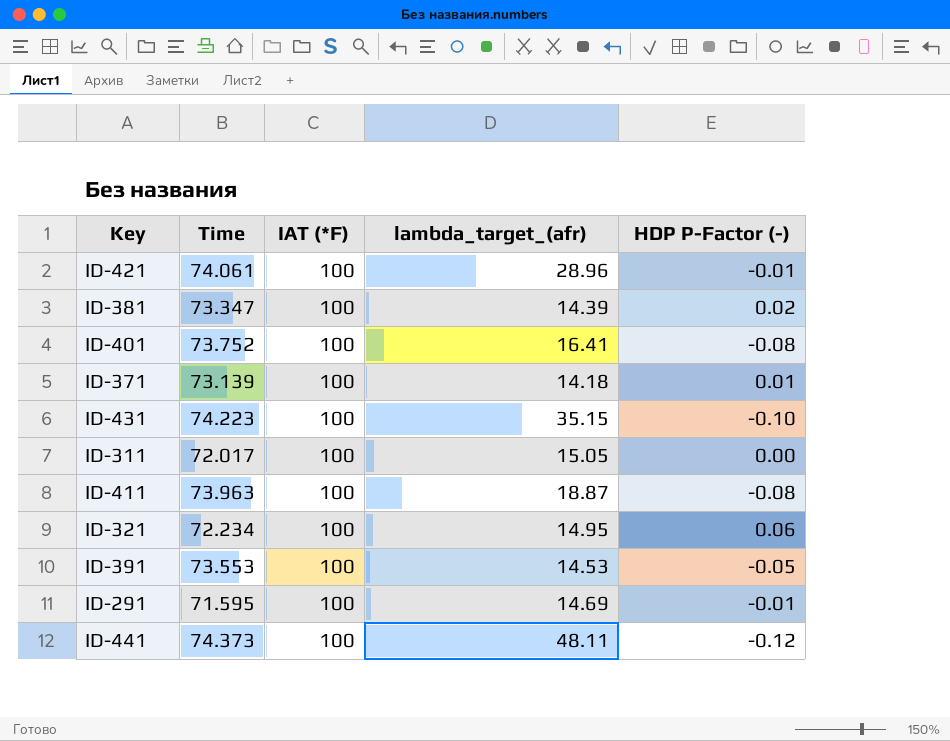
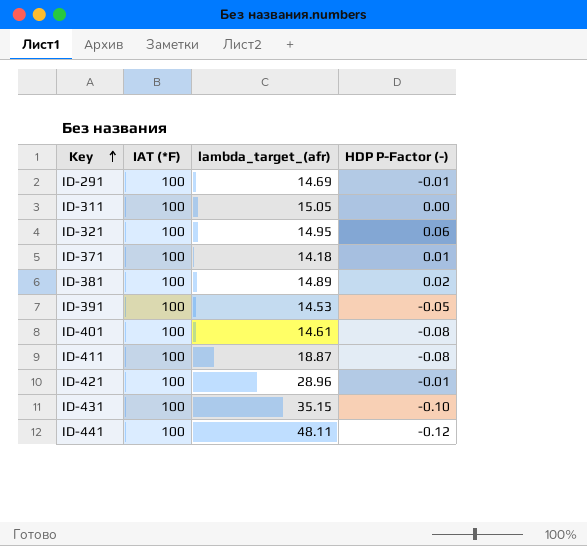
row order: none -> Key ascending
column Time | position: 2 -> none
ID-381 | lambda_target_(afr): 14.39 -> 14.89
ID-401 | lambda_target_(afr): 16.41 -> 14.61

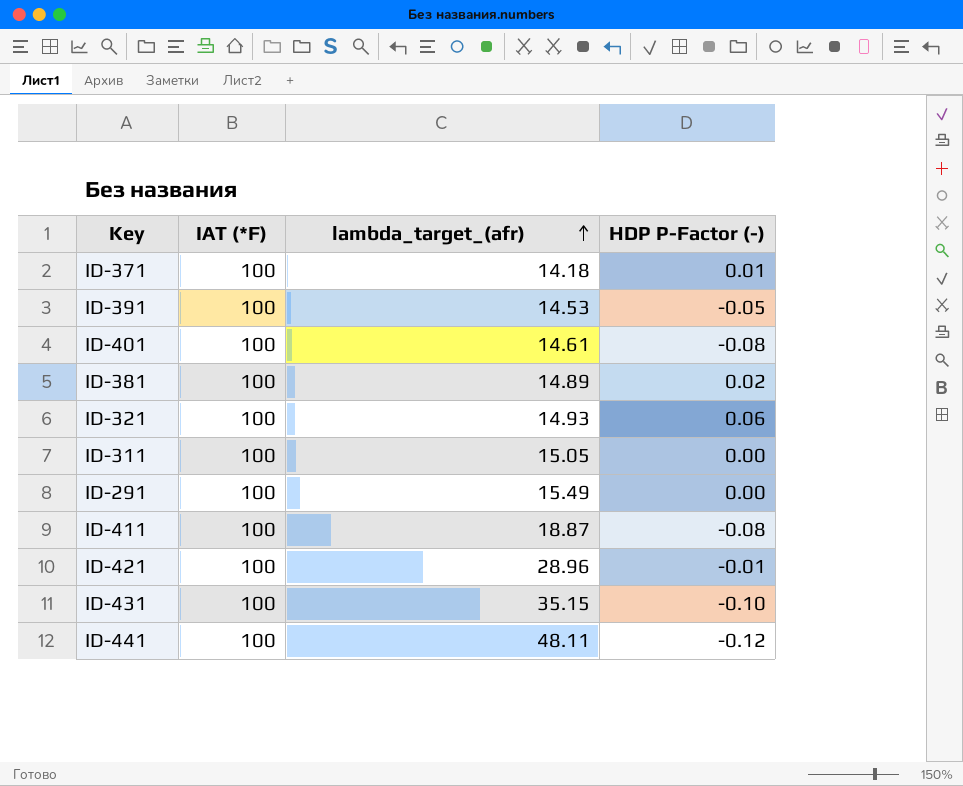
row order: Key ascending -> lambda_target_(afr) ascending
ID-321 | lambda_target_(afr): 14.95 -> 14.93
ID-291 | lambda_target_(afr): 14.69 -> 15.49
ID-291 | HDP P-Factor (-): -0.01 -> 0.00

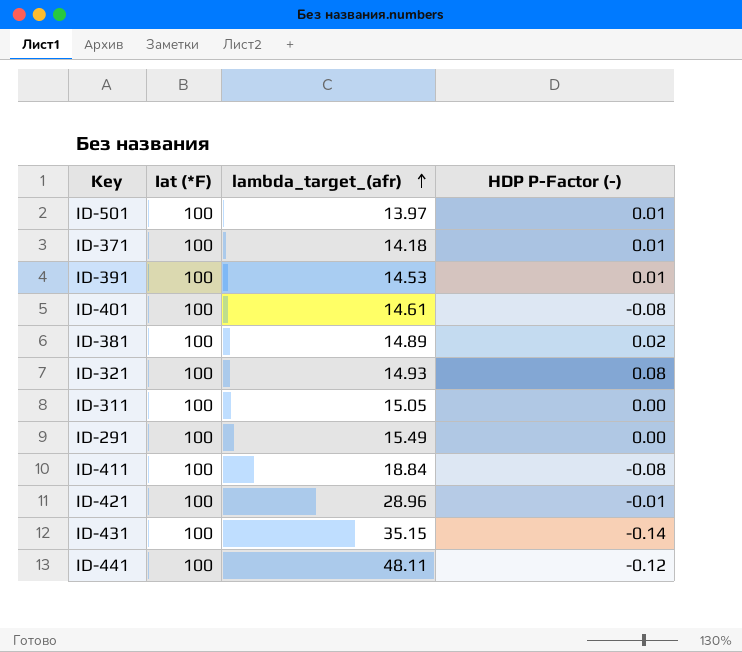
column name: IAT (*F) -> Iat (*F)
row ID-501: none -> 100 | 13.97 | 0.01
ID-391 | HDP P-Factor (-): -0.05 -> 0.01
ID-321 | HDP P-Factor (-): 0.06 -> 0.08
ID-411 | lambda_target_(afr): 18.87 -> 18.84
ID-431 | HDP P-Factor (-): -0.10 -> -0.14

